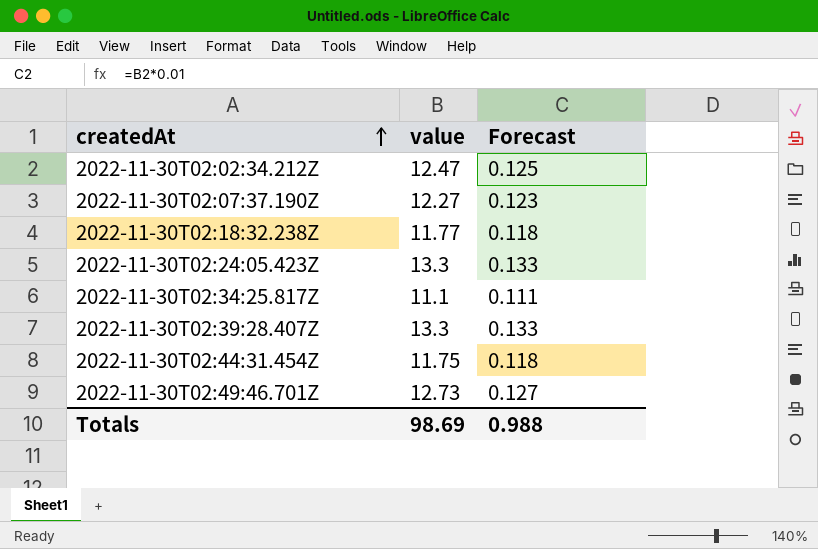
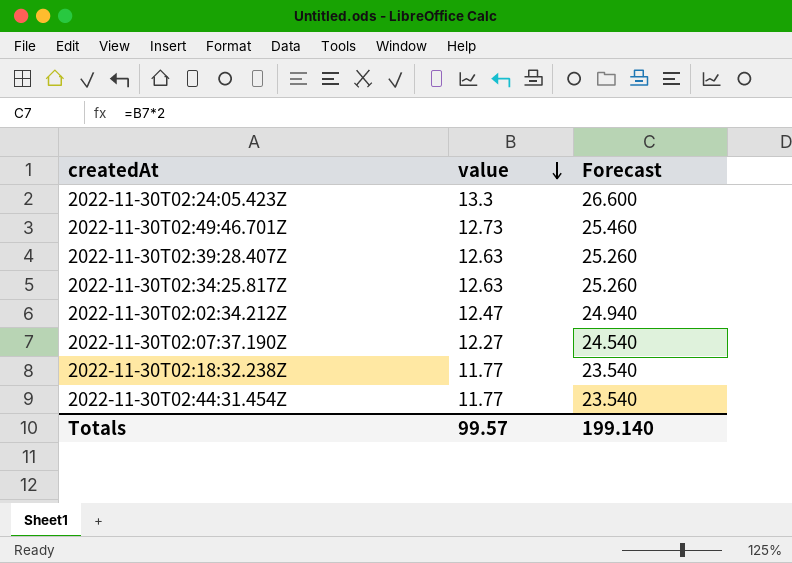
row order: createdAt ascending -> value descending
column Forecast | formula: [value] * 0.01 -> [value] * 2
2022-11-30T02:39:28.407Z | value: 13.3 -> 12.63
2022-11-30T02:34:25.817Z | value: 11.1 -> 12.63
2022-11-30T02:44:31.454Z | value: 11.75 -> 11.77
Totals | value: 98.69 -> 99.57
Totals | Forecast: 0.988 -> 199.140

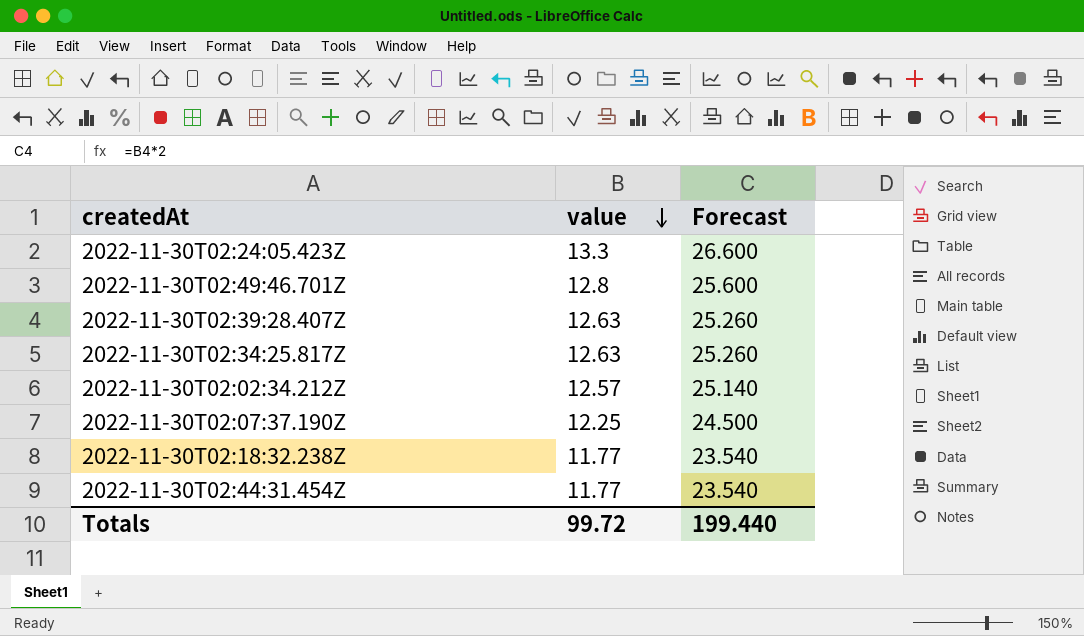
2022-11-30T02:49:46.701Z | value: 12.73 -> 12.8
2022-11-30T02:49:46.701Z | Forecast: 25.460 -> 25.600
2022-11-30T02:02:34.212Z | value: 12.47 -> 12.57
2022-11-30T02:02:34.212Z | Forecast: 24.940 -> 25.140
2022-11-30T02:07:37.190Z | value: 12.27 -> 12.25
2022-11-30T02:07:37.190Z | Forecast: 24.540 -> 24.500
Totals | value: 99.57 -> 99.72
Totals | Forecast: 199.140 -> 199.440

